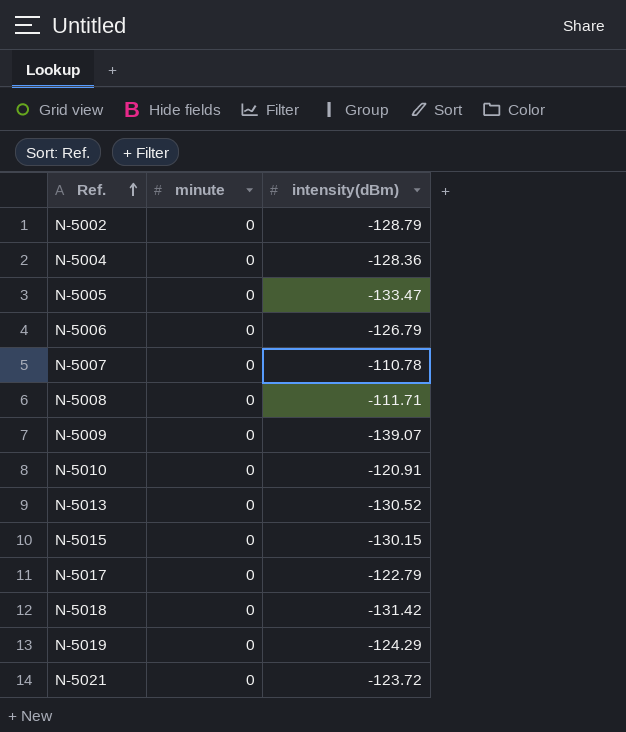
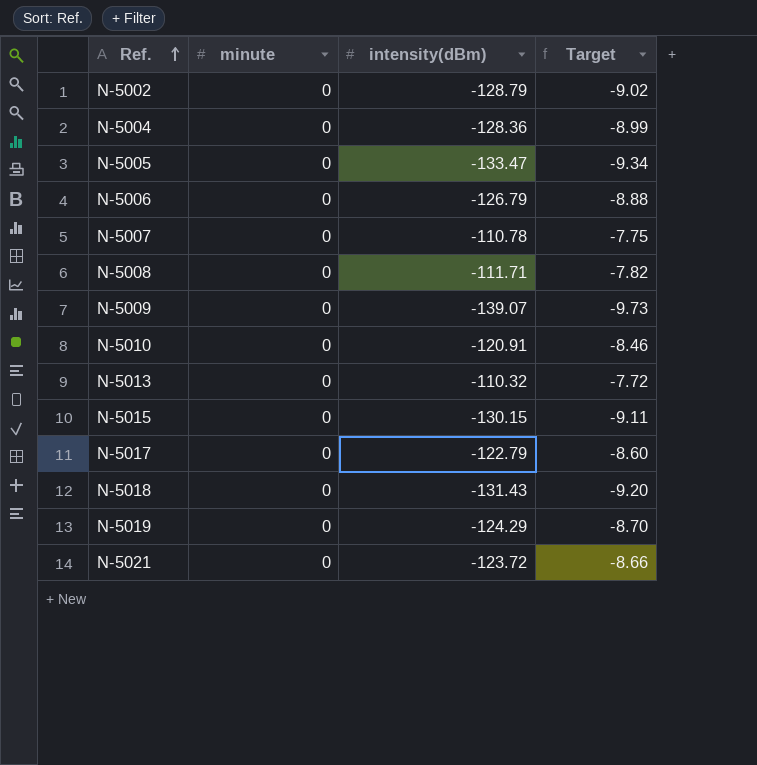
column Target | formula: none -> [intensity(dBm)] * 0.07
N-5013 | intensity(dBm): -130.52 -> -110.32
N-5018 | intensity(dBm): -131.42 -> -131.43

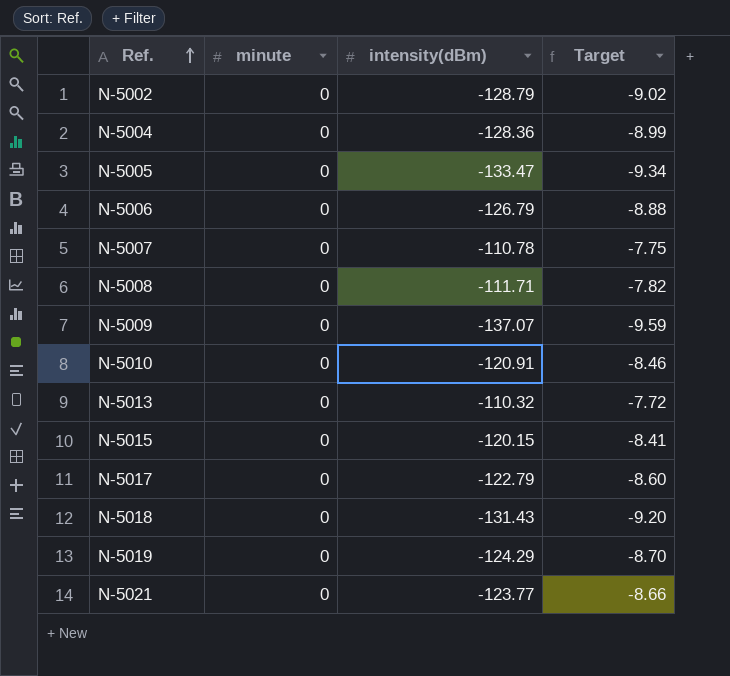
N-5009 | intensity(dBm): -139.07 -> -137.07
N-5009 | Target: -9.73 -> -9.59
N-5015 | intensity(dBm): -130.15 -> -120.15
N-5015 | Target: -9.11 -> -8.41
N-5021 | intensity(dBm): -123.72 -> -123.77

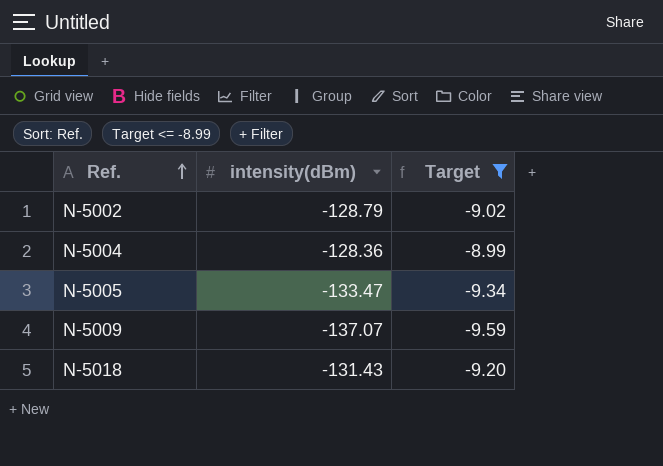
filter: none -> Target <= -8.99
column minute | position: 2 -> none

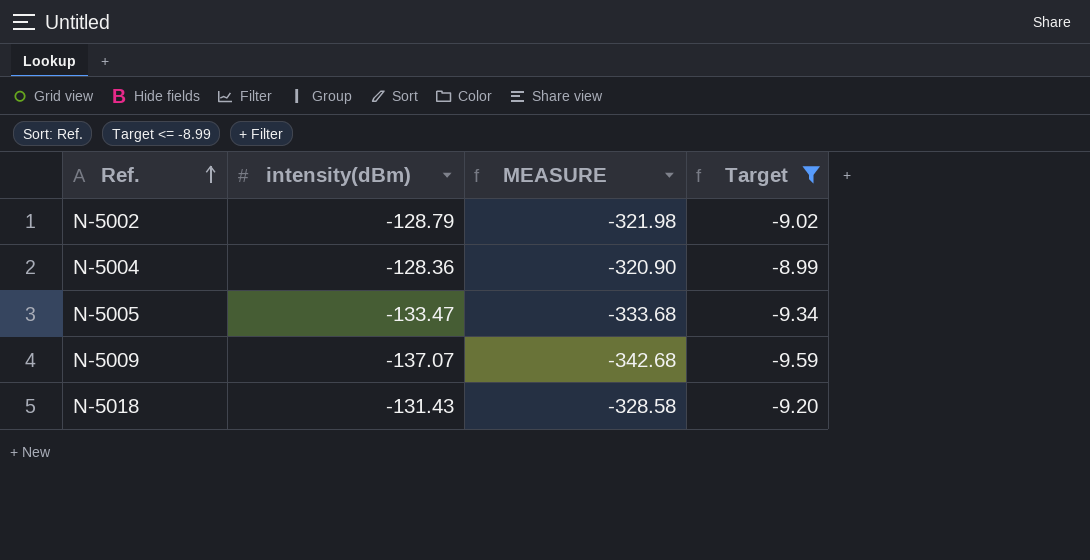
column MEASURE | formula: none -> [intensity(dBm)] * 2.5

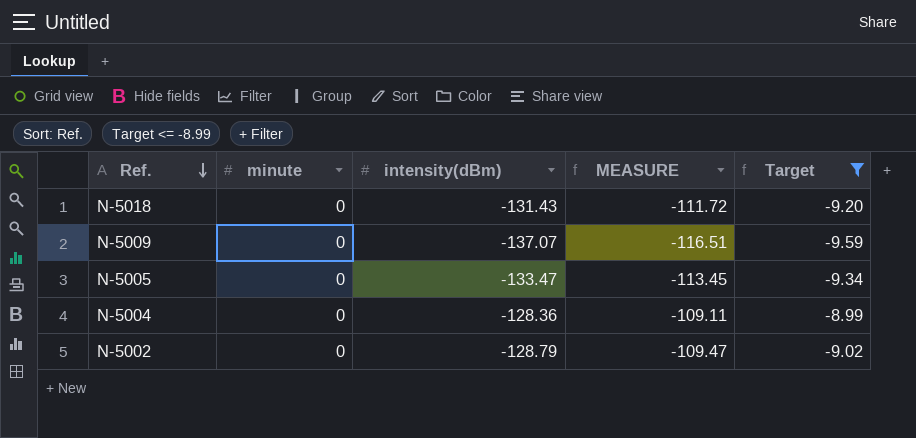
row order: Ref. ascending -> Ref. descending
column minute | position: none -> 2
column MEASURE | formula: [intensity(dBm)] * 2.5 -> [intensity(dBm)] * 0.85

